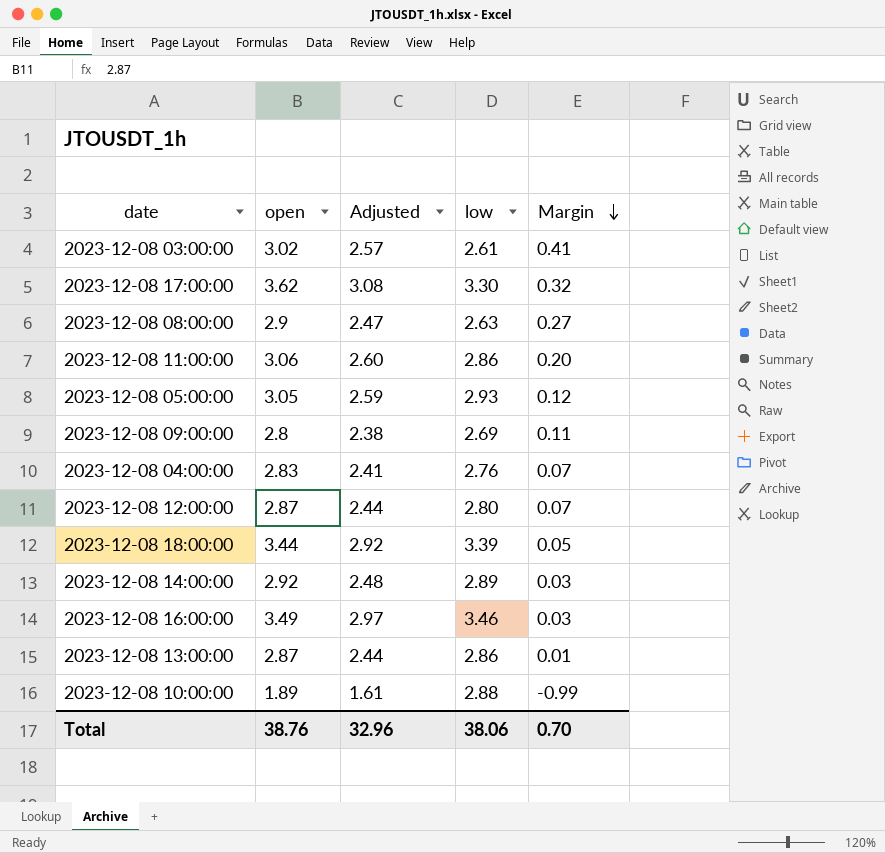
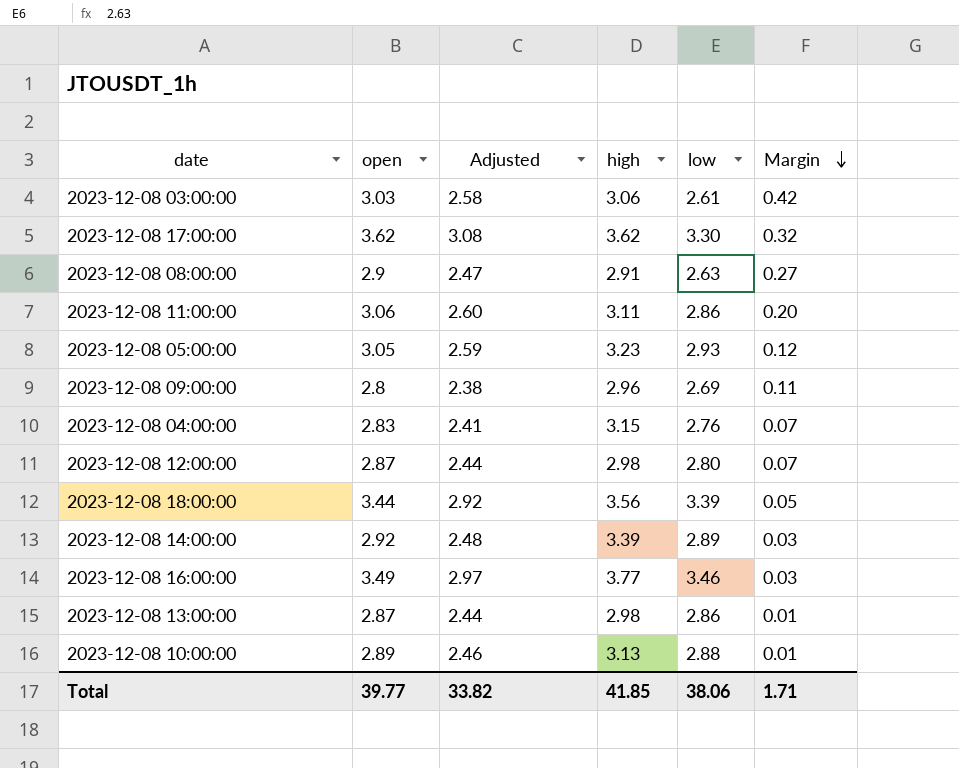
column high | position: none -> 4
2023-12-08 03:00:00 | open: 3.02 -> 3.03
2023-12-08 03:00:00 | Adjusted: 2.57 -> 2.58
2023-12-08 03:00:00 | Margin: 0.41 -> 0.42
2023-12-08 10:00:00 | open: 1.89 -> 2.89
2023-12-08 10:00:00 | Adjusted: 1.61 -> 2.46
2023-12-08 10:00:00 | Margin: -0.99 -> 0.01
Total | open: 38.76 -> 39.77
Total | Adjusted: 32.96 -> 33.82
Total | Margin: 0.70 -> 1.71

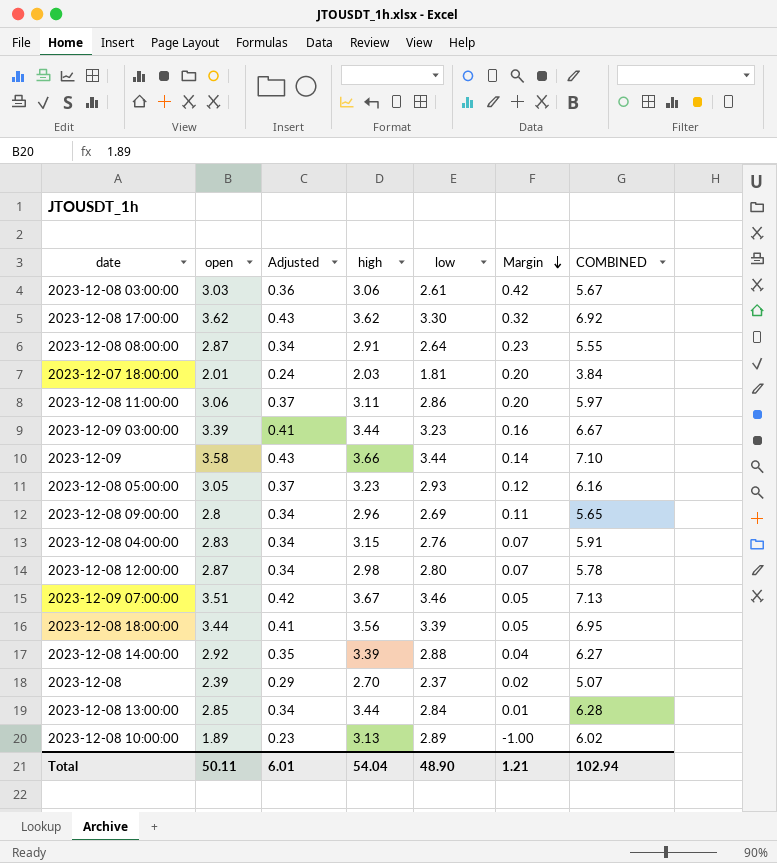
column Adjusted | formula: [open] * 0.85 -> [open] * 0.12
column COMBINED | formula: none -> [high] + [low]
row 2023-12-08 16:00:00: 3.49 | 2.97 | 3.77 | 3.46 | 0.03 -> none
2023-12-08 08:00:00 | open: 2.9 -> 2.87
2023-12-08 08:00:00 | low: 2.63 -> 2.64
2023-12-08 08:00:00 | Margin: 0.27 -> 0.23
row 2023-12-07 18:00:00: none -> 2.01 | 0.24 | 2.03 | 1.81 | 0.20 | 3.84
row 2023-12-09 03:00:00: none -> 3.39 | 0.41 | 3.44 | 3.23 | 0.16 | 6.67
row 2023-12-09: none -> 3.58 | 0.43 | 3.66 | 3.44 | 0.14 | 7.10
row 2023-12-09 07:00:00: none -> 3.51 | 0.42 | 3.67 | 3.46 | 0.05 | 7.13
2023-12-08 14:00:00 | low: 2.89 -> 2.88
2023-12-08 14:00:00 | Margin: 0.03 -> 0.04
row 2023-12-08: none -> 2.39 | 0.29 | 2.70 | 2.37 | 0.02 | 5.07
2023-12-08 13:00:00 | open: 2.87 -> 2.85
2023-12-08 13:00:00 | high: 2.98 -> 3.44
2023-12-08 13:00:00 | low: 2.86 -> 2.84
2023-12-08 10:00:00 | open: 2.89 -> 1.89
2023-12-08 10:00:00 | low: 2.88 -> 2.89
2023-12-08 10:00:00 | Margin: 0.01 -> -1.00
Total | open: 39.77 -> 50.11
Total | Adjusted: 33.82 -> 6.01
Total | high: 41.85 -> 54.04
Total | low: 38.06 -> 48.90
Total | Margin: 1.71 -> 1.21

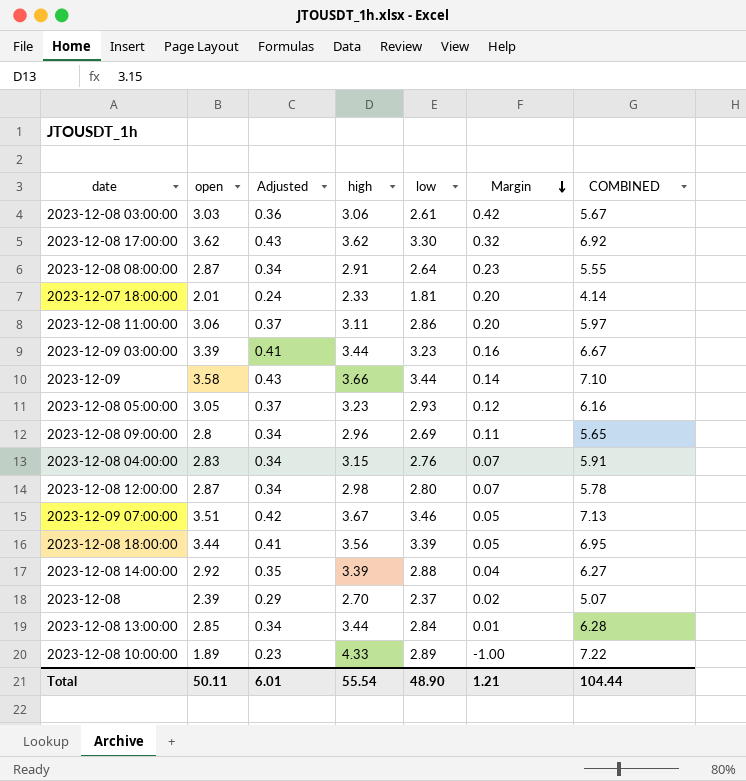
2023-12-07 18:00:00 | high: 2.03 -> 2.33
2023-12-07 18:00:00 | COMBINED: 3.84 -> 4.14
2023-12-08 10:00:00 | high: 3.13 -> 4.33
2023-12-08 10:00:00 | COMBINED: 6.02 -> 7.22
Total | high: 54.04 -> 55.54
Total | COMBINED: 102.94 -> 104.44

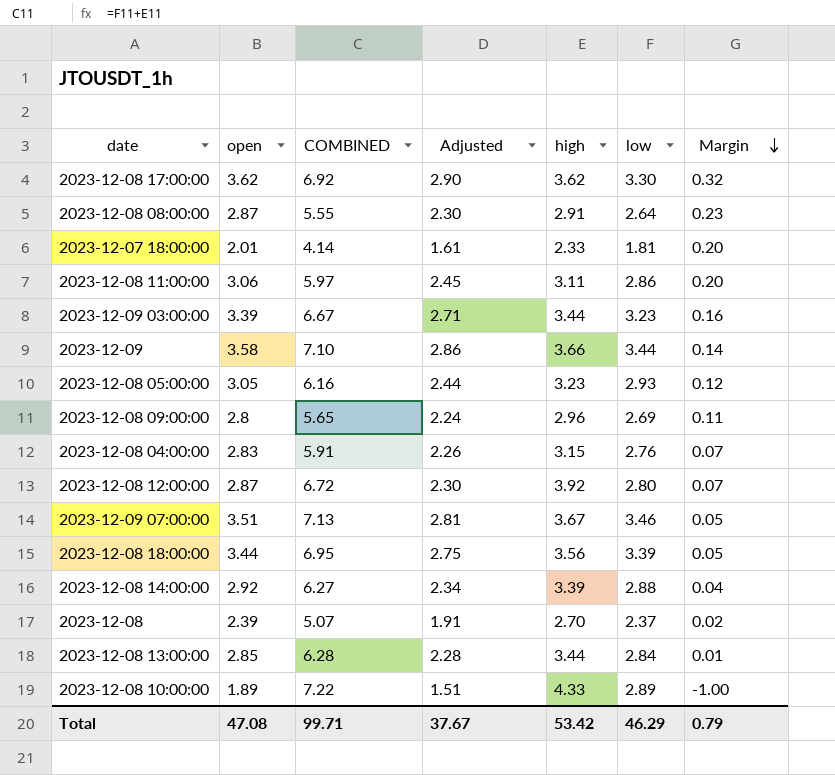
column COMBINED | position: 7 -> 3
column Adjusted | formula: [open] * 0.12 -> [open] * 0.8
row 2023-12-08 03:00:00: 3.03 | 0.36 | 3.06 | 2.61 | 0.42 | 5.67 -> none
2023-12-08 12:00:00 | COMBINED: 5.78 -> 6.72
2023-12-08 12:00:00 | high: 2.98 -> 3.92
Total | open: 50.11 -> 47.08
Total | COMBINED: 104.44 -> 99.71
Total | Adjusted: 6.01 -> 37.67
Total | high: 55.54 -> 53.42
Total | low: 48.90 -> 46.29
Total | Margin: 1.21 -> 0.79

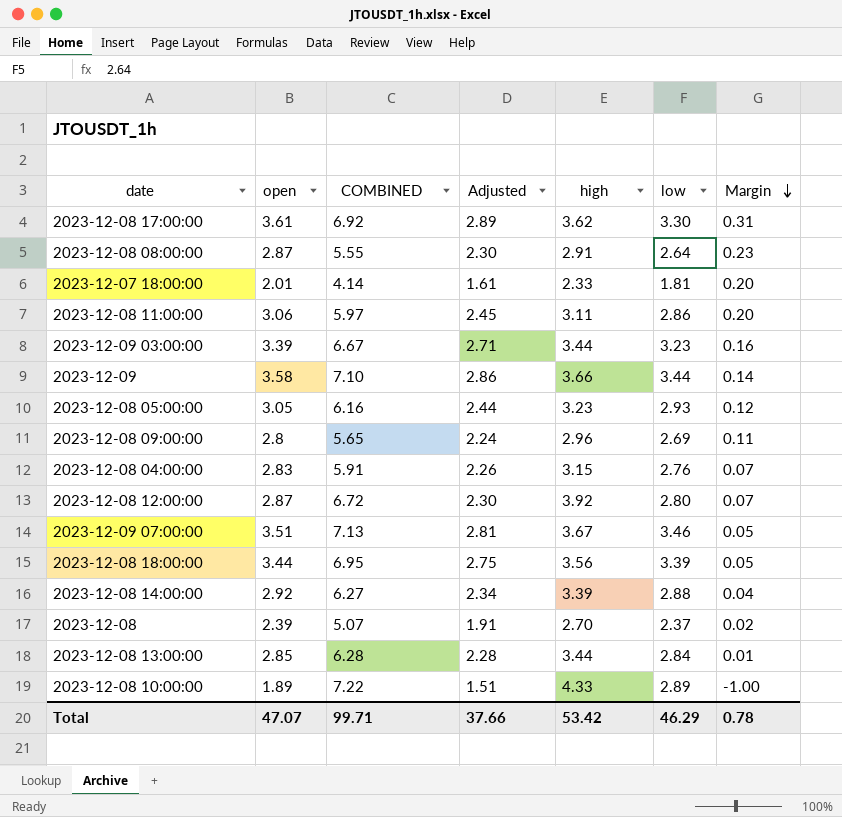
2023-12-08 17:00:00 | open: 3.62 -> 3.61
2023-12-08 17:00:00 | Adjusted: 2.90 -> 2.89
2023-12-08 17:00:00 | Margin: 0.32 -> 0.31
Total | open: 47.08 -> 47.07
Total | Adjusted: 37.67 -> 37.66
Total | Margin: 0.79 -> 0.78

